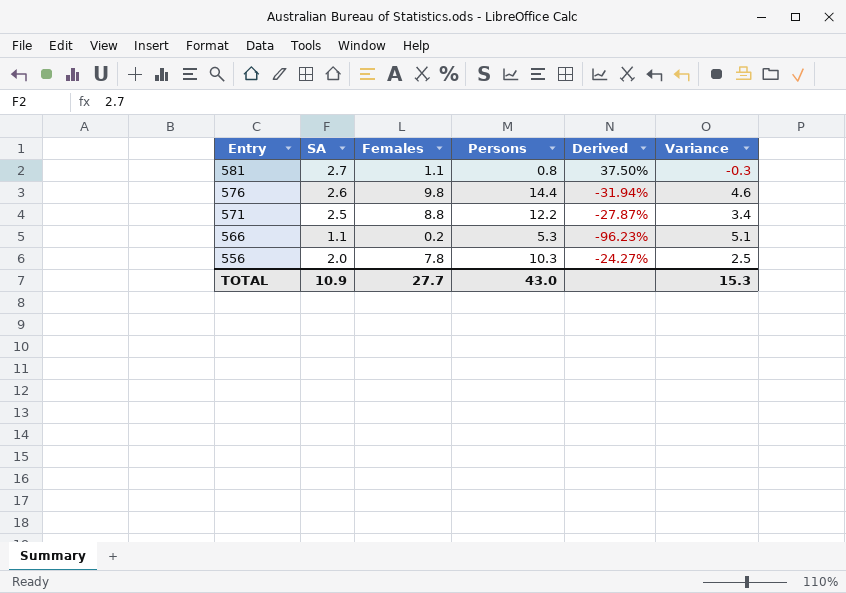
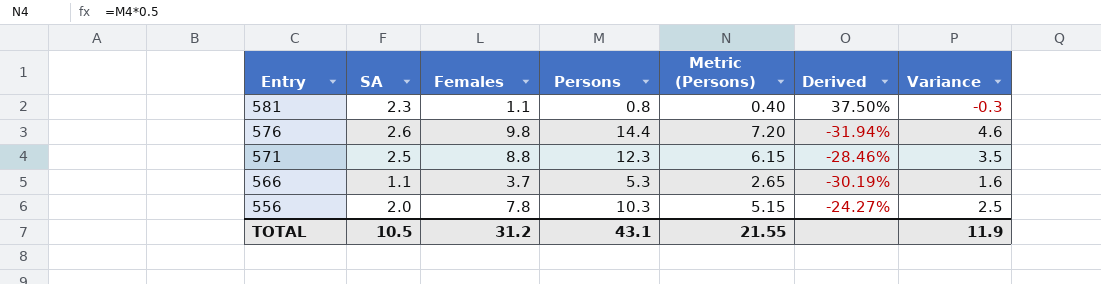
column Metric (Persons) | formula: none -> [Persons] * 0.5
581 | SA: 2.7 -> 2.3
571 | Persons: 12.2 -> 12.3
571 | Derived: -27.87% -> -28.46%
571 | Variance: 3.4 -> 3.5
566 | Females: 0.2 -> 3.7
566 | Derived: -96.23% -> -30.19%
566 | Variance: 5.1 -> 1.6
TOTAL | SA: 10.9 -> 10.5
TOTAL | Females: 27.7 -> 31.2
TOTAL | Persons: 43.0 -> 43.1
TOTAL | Variance: 15.3 -> 11.9

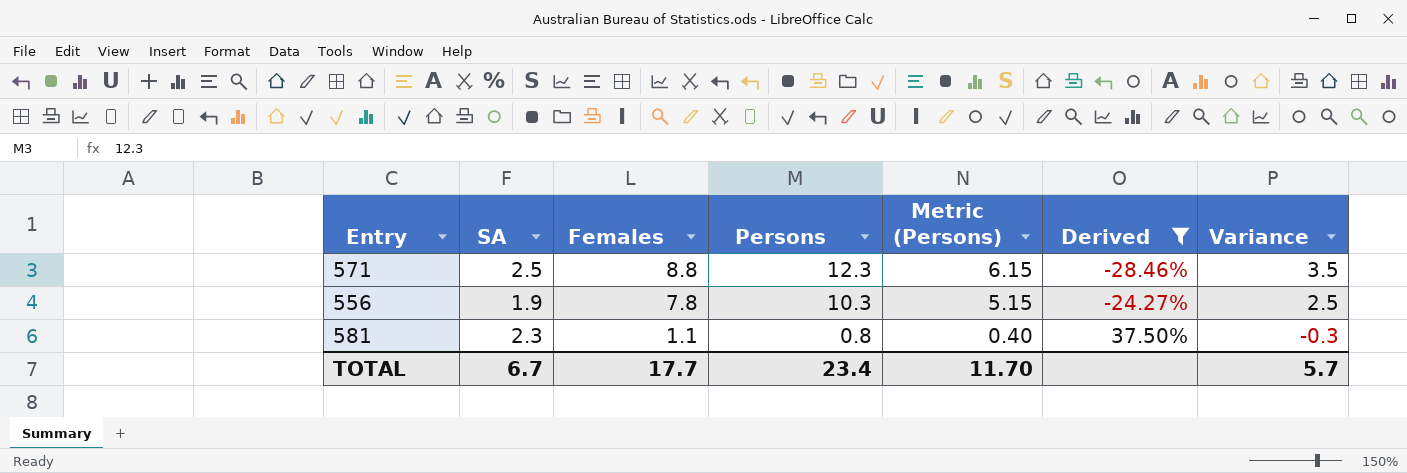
filter: none -> Derived >= -28.46%
row order: Entry descending -> Females descending
556 | SA: 2.0 -> 1.9
TOTAL | SA: 10.5 -> 6.7
TOTAL | Females: 31.2 -> 17.7
TOTAL | Persons: 43.1 -> 23.4
TOTAL | Metric (Persons): 21.55 -> 11.70
TOTAL | Variance: 11.9 -> 5.7

